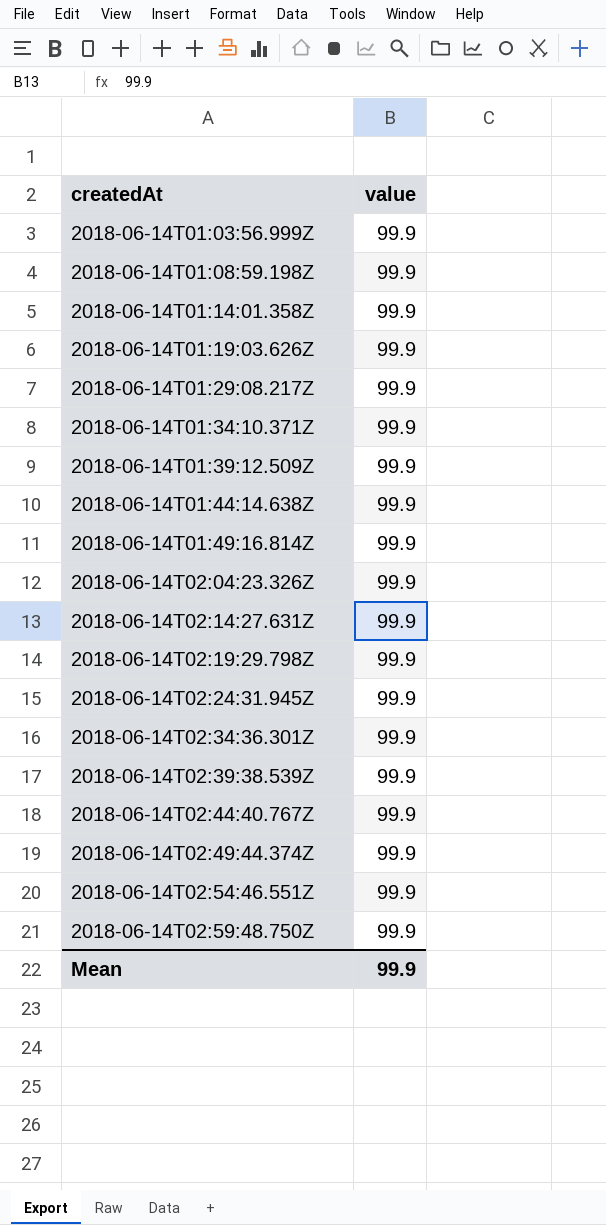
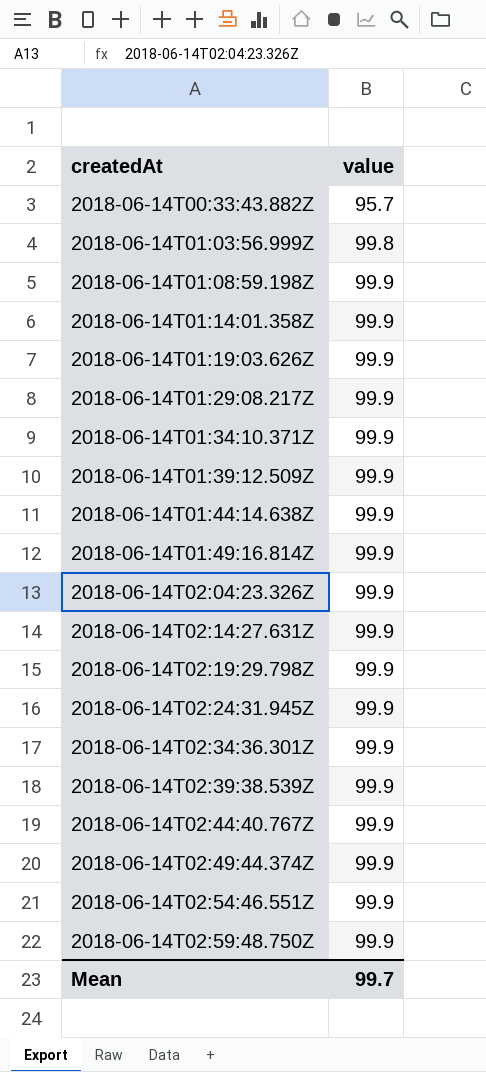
row 2018-06-14T00:33:43.882Z: none -> 95.7
2018-06-14T01:03:56.999Z | value: 99.9 -> 99.8
Mean | value: 99.9 -> 99.7

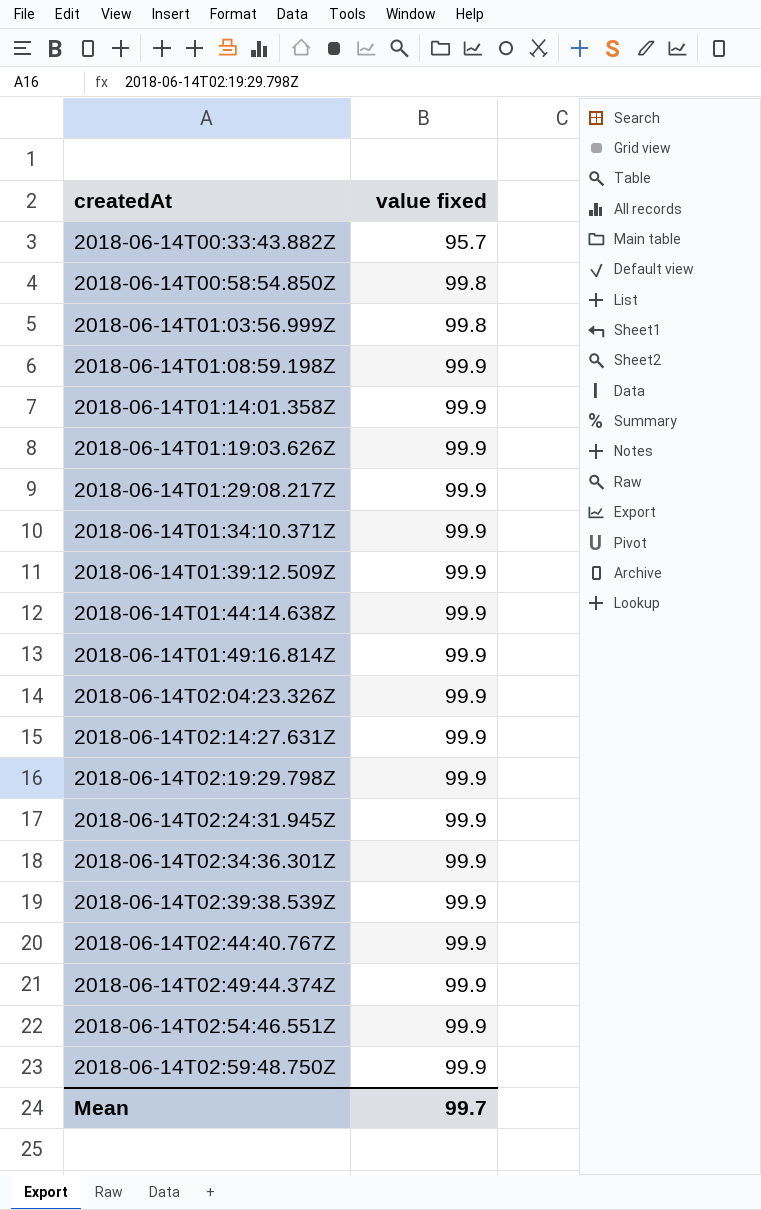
column name: value -> value fixed
row 2018-06-14T00:58:54.850Z: none -> 99.8

